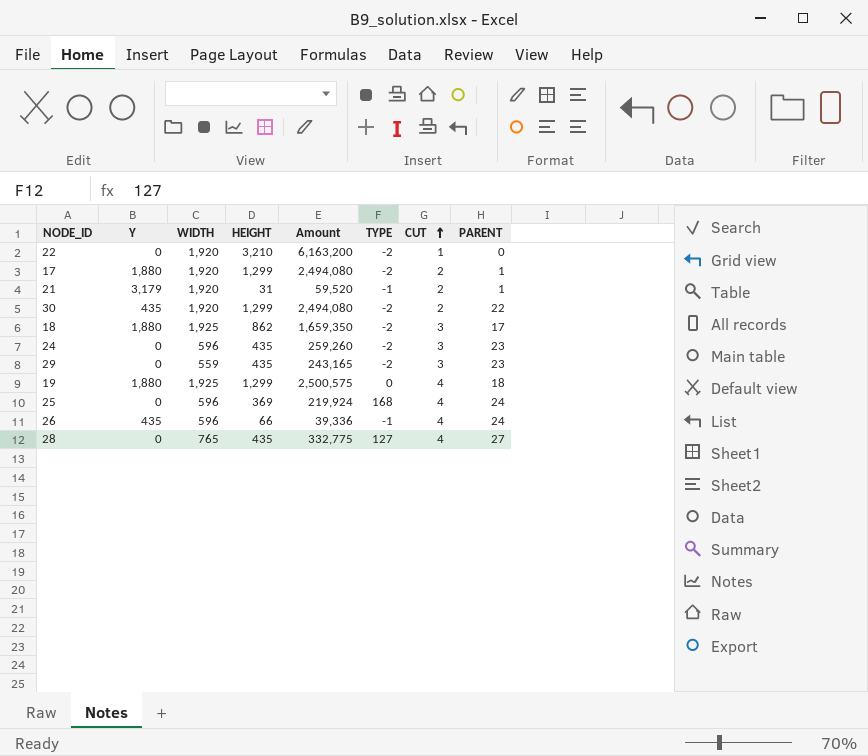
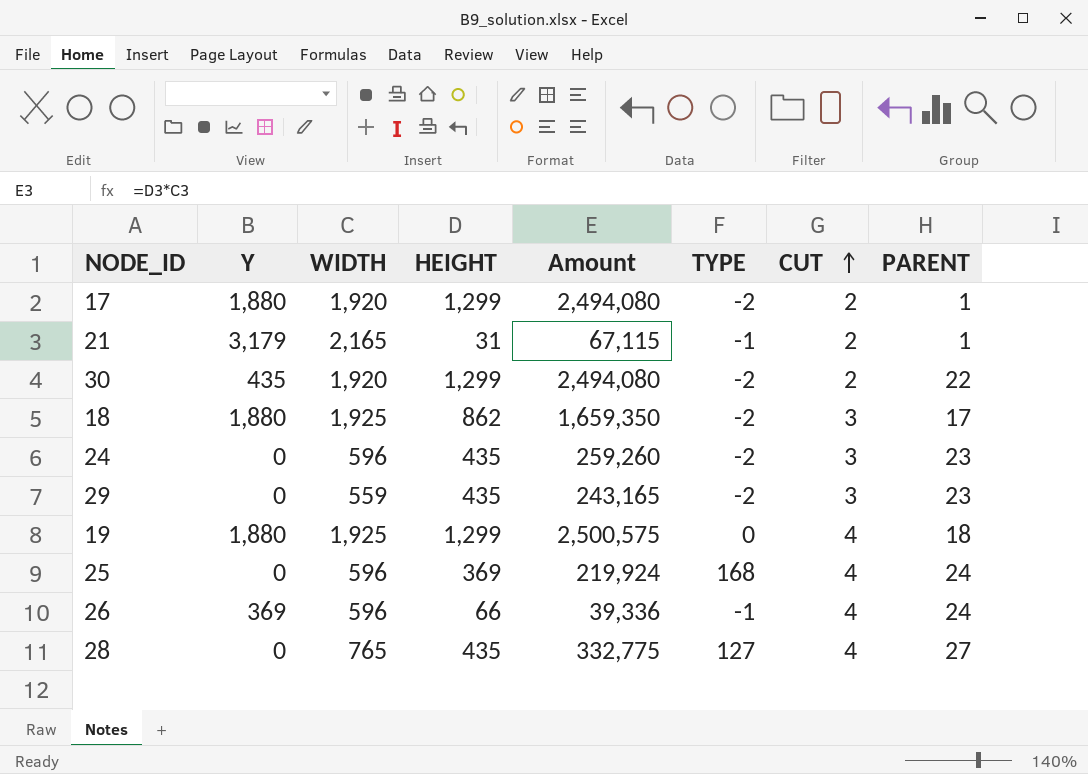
row 22: 0 | 1,920 | 3,210 | 6,163,200 | -2 | 1 | 0 -> none
21 | WIDTH: 1,920 -> 2,165
21 | Amount: 59,520 -> 67,115
26 | Y: 435 -> 369

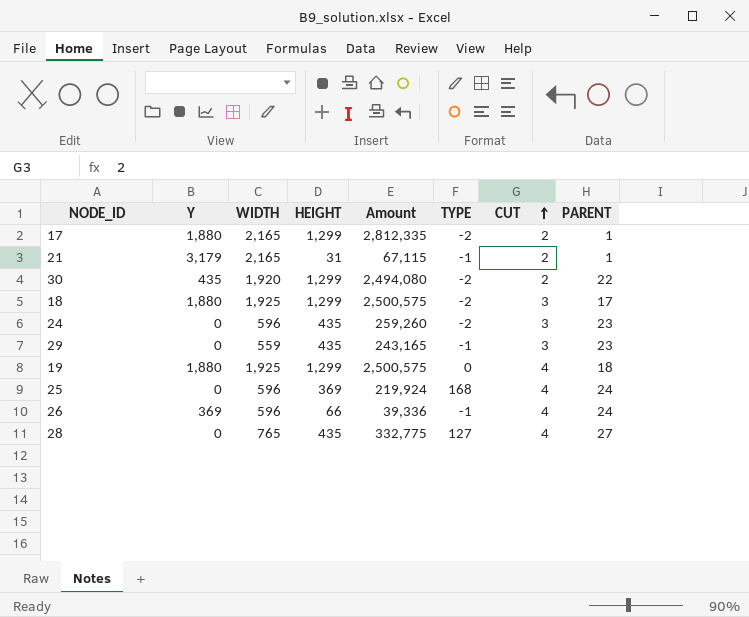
17 | WIDTH: 1,920 -> 2,165
17 | Amount: 2,494,080 -> 2,812,335
18 | HEIGHT: 862 -> 1,299
18 | Amount: 1,659,350 -> 2,500,575
29 | TYPE: -2 -> -1

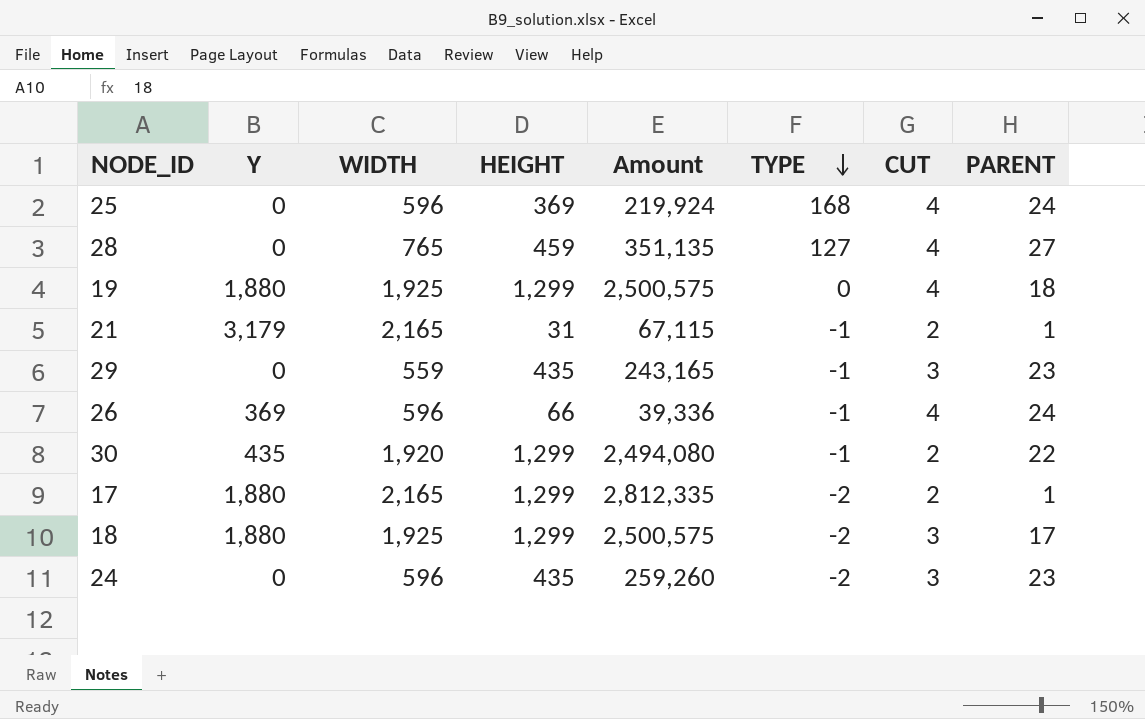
row order: CUT ascending -> TYPE descending
28 | HEIGHT: 435 -> 459
28 | Amount: 332,775 -> 351,135
30 | TYPE: -2 -> -1

